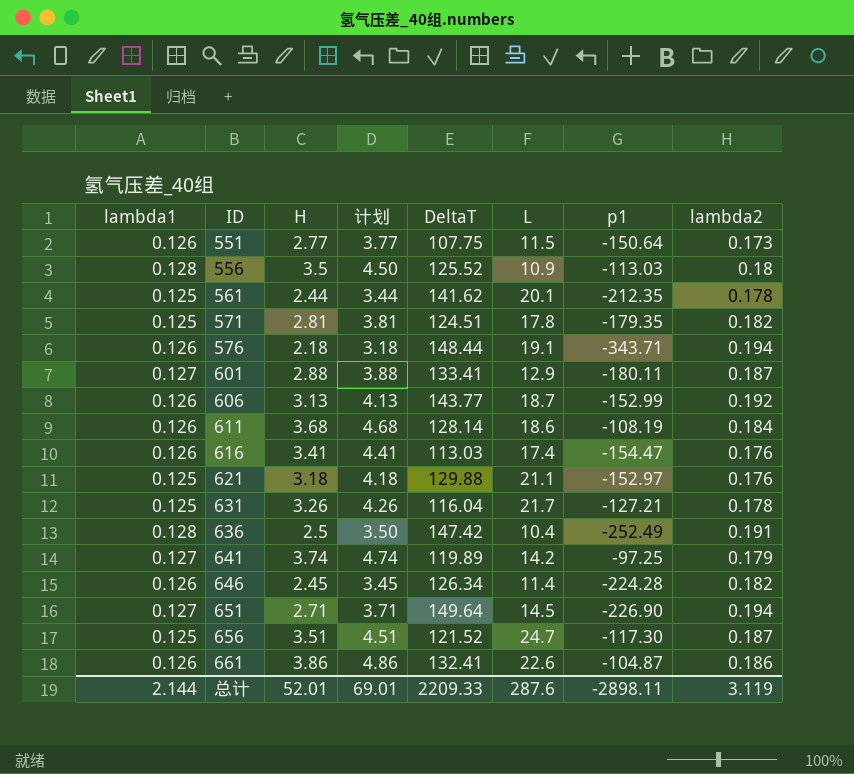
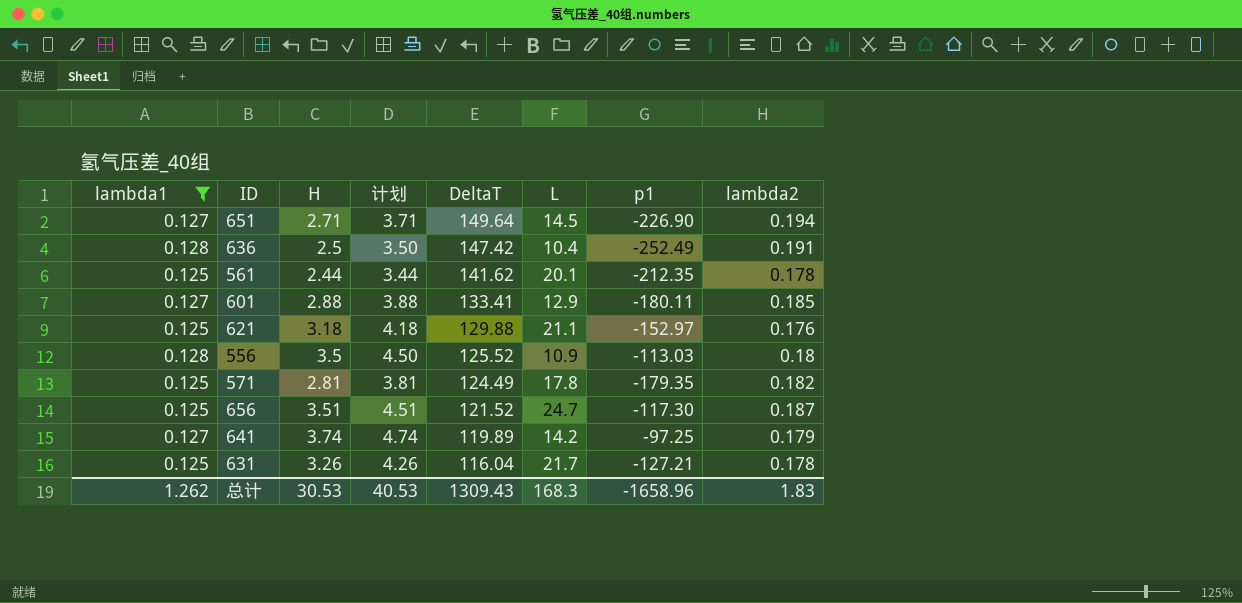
filter: none -> lambda1 != 0.126
row order: ID ascending -> DeltaT descending
601 | lambda2: 0.187 -> 0.185
571 | DeltaT: 124.51 -> 124.49
总计 | lambda1: 2.144 -> 1.262
总计 | H: 52.01 -> 30.53
总计 | 计划: 69.01 -> 40.53
总计 | DeltaT: 2209.33 -> 1309.43
总计 | L: 287.6 -> 168.3
总计 | p1: -2898.11 -> -1658.96
总计 | lambda2: 3.119 -> 1.83

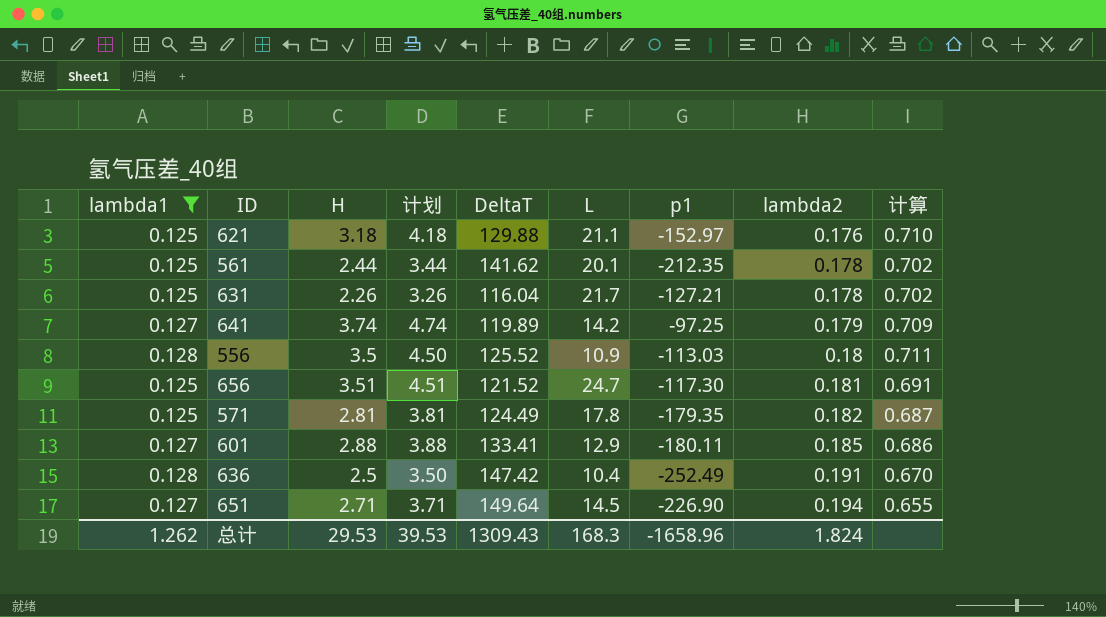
row order: DeltaT descending -> lambda2 ascending
column 计算 | formula: none -> [lambda1] / [lambda2]
631 | H: 3.26 -> 2.26
631 | 计划: 4.26 -> 3.26
656 | lambda2: 0.187 -> 0.181
总计 | H: 30.53 -> 29.53
总计 | 计划: 40.53 -> 39.53
总计 | lambda2: 1.83 -> 1.824

